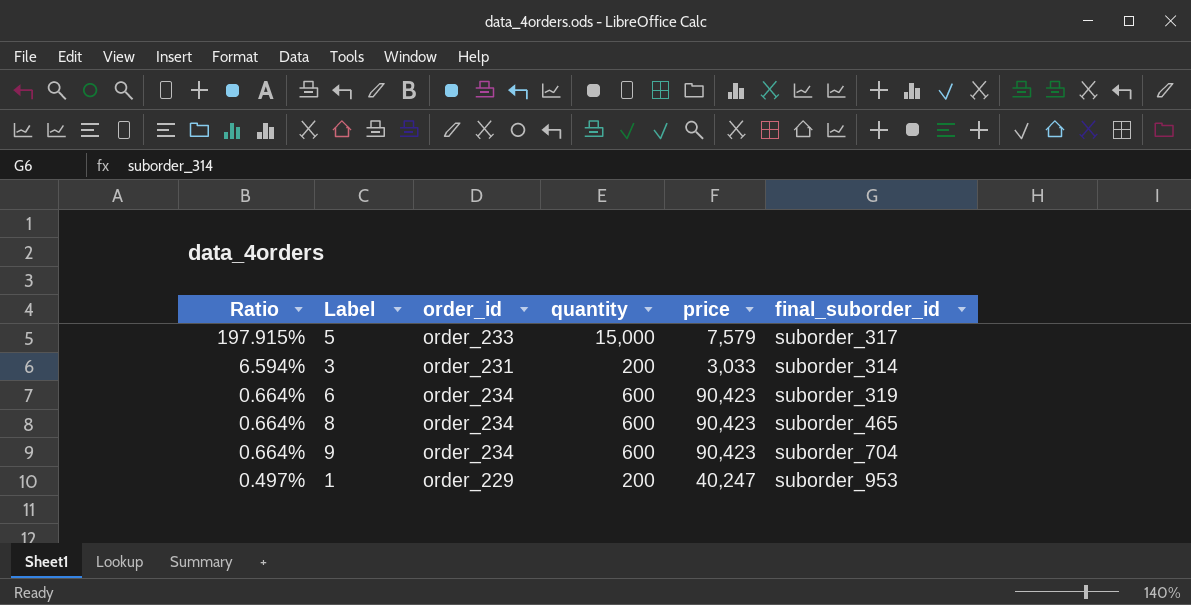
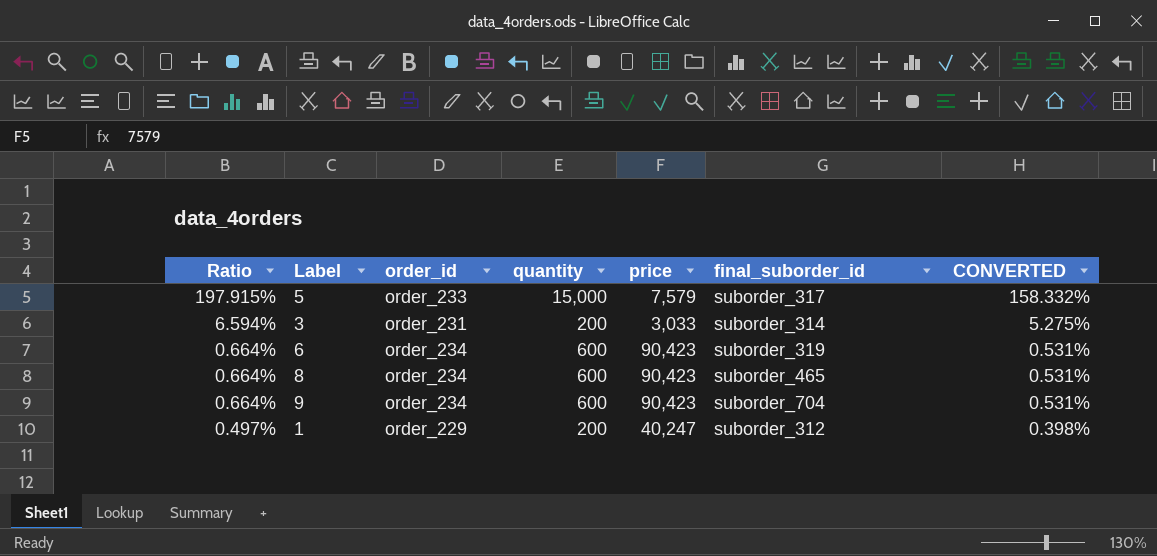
column CONVERTED | formula: none -> [Ratio] * 0.8
1 | final_suborder_id: suborder_953 -> suborder_312

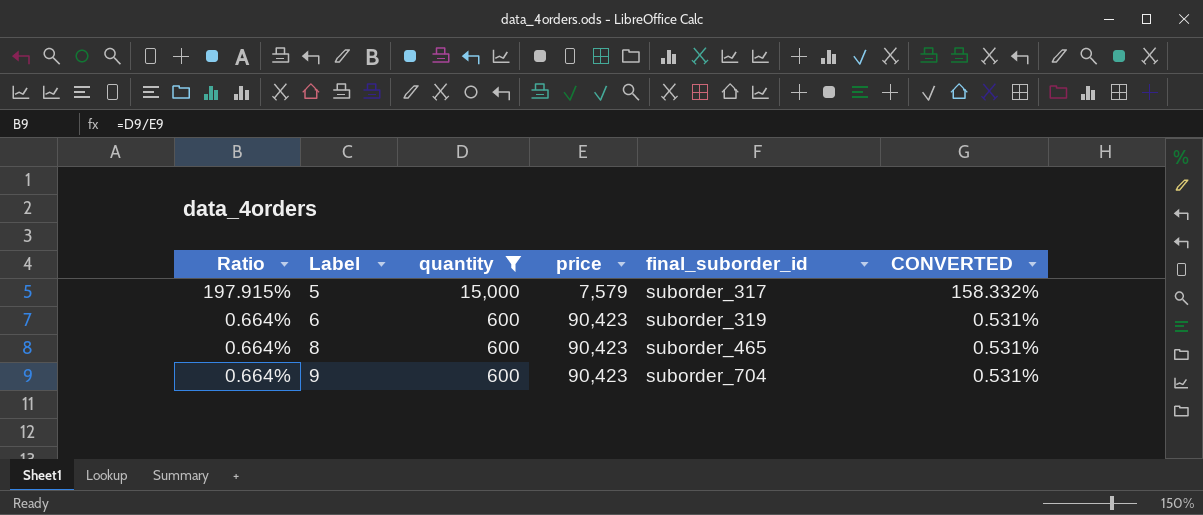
filter: none -> quantity != 200
column order_id | position: 3 -> none

